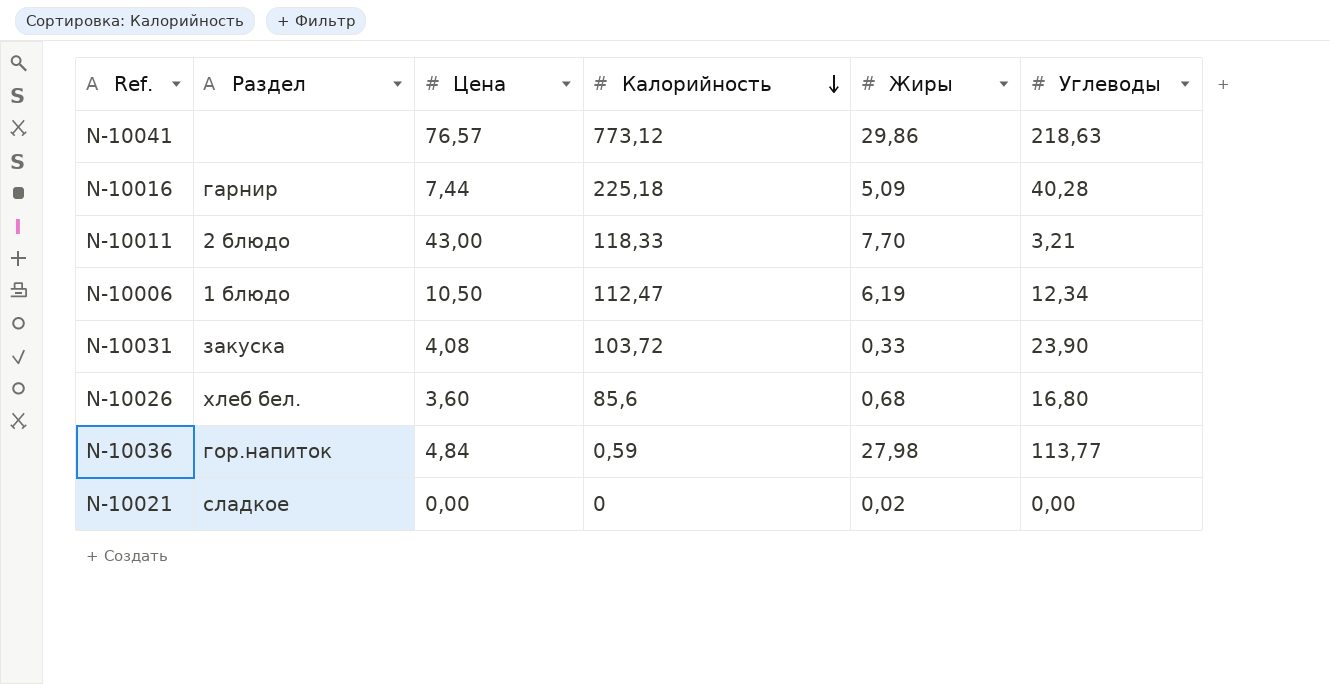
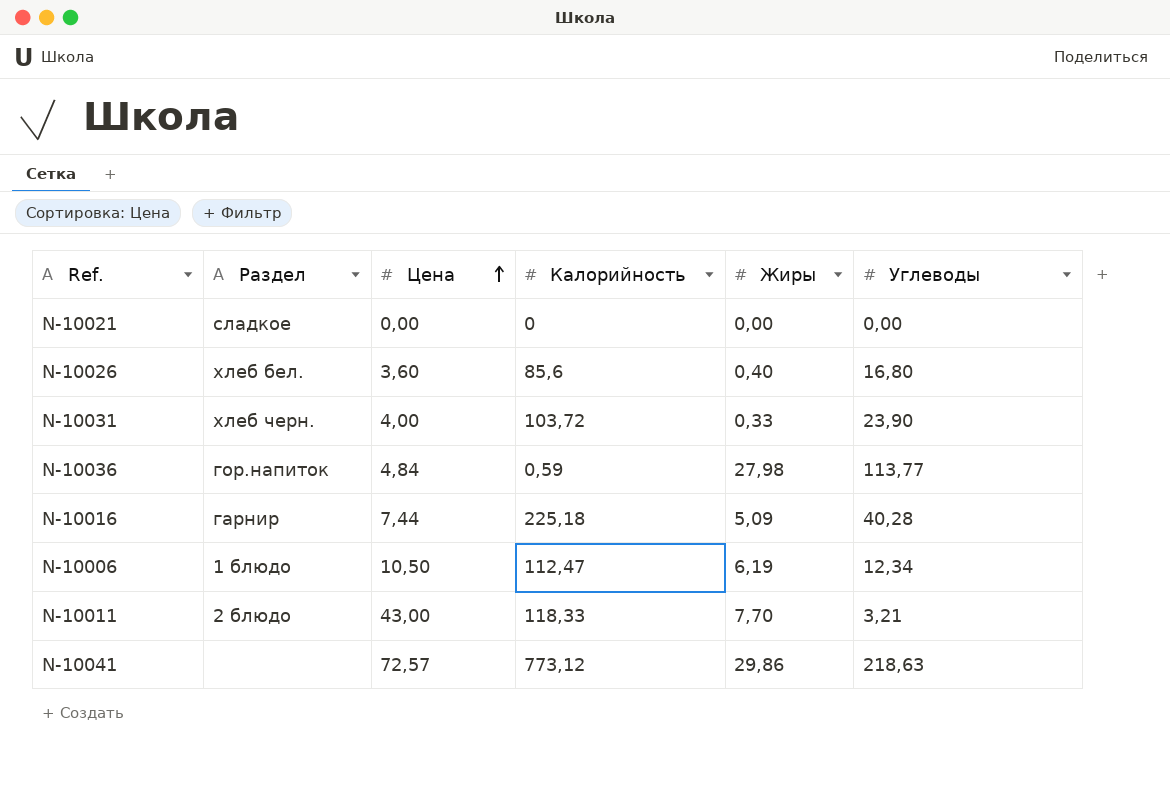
row order: Калорийность descending -> Цена ascending
N-10021 | Жиры: 0,02 -> 0,00
N-10026 | Жиры: 0,68 -> 0,40
N-10031 | Раздел: закуска -> хлеб черн.
N-10031 | Цена: 4,08 -> 4,00
N-10041 | Цена: 76,57 -> 72,57

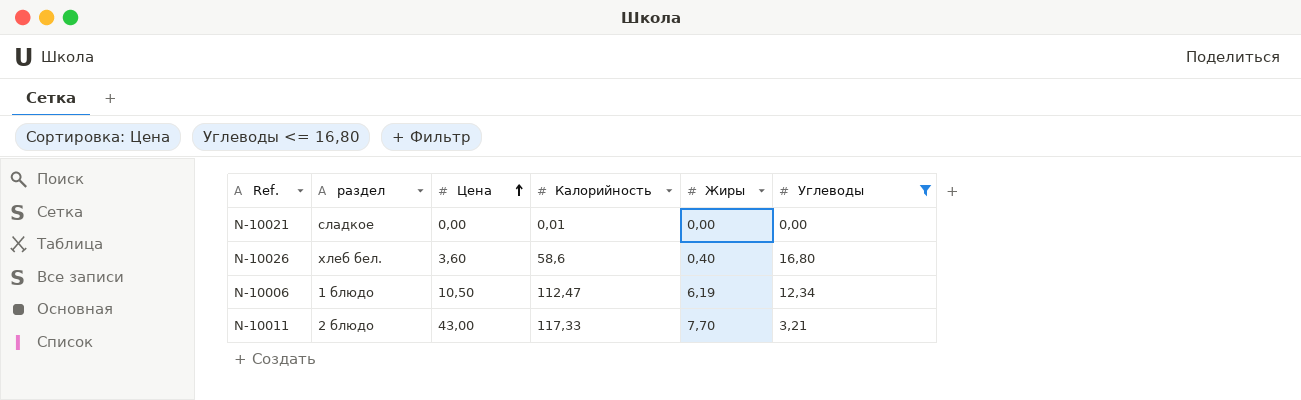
filter: none -> Углеводы <= 16,80
column name: Раздел -> раздел
N-10021 | Калорийность: 0 -> 0,01
N-10026 | Калорийность: 85,6 -> 58,6
N-10011 | Калорийность: 118,33 -> 117,33

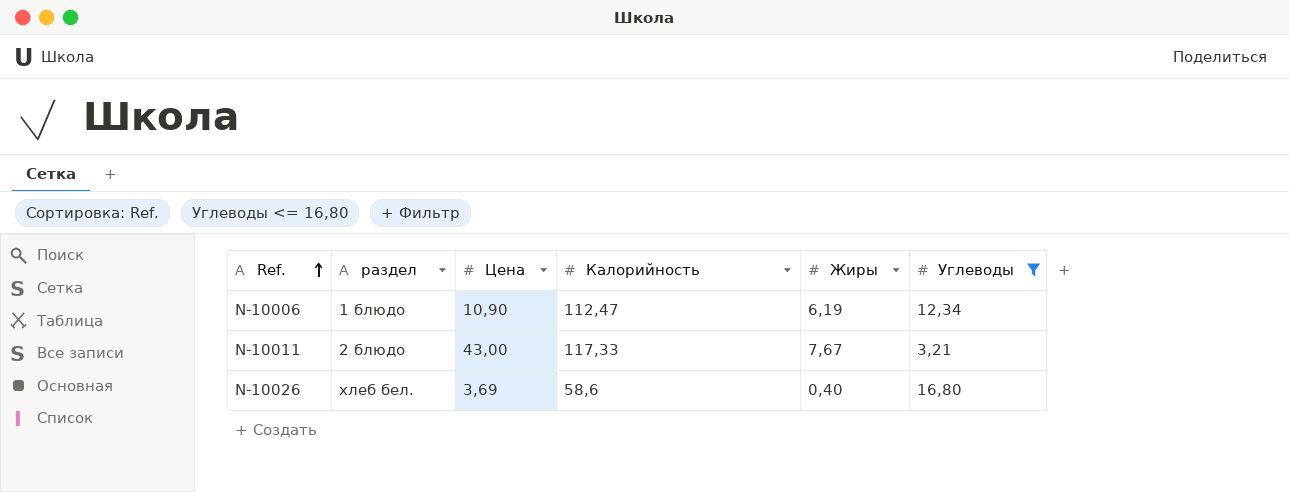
row order: Цена ascending -> Ref. ascending
row N-10021: сладкое | 0,00 | 0,01 | 0,00 | 0,00 -> none
N-10006 | Цена: 10,50 -> 10,90
N-10011 | Жиры: 7,70 -> 7,67
N-10026 | Цена: 3,60 -> 3,69

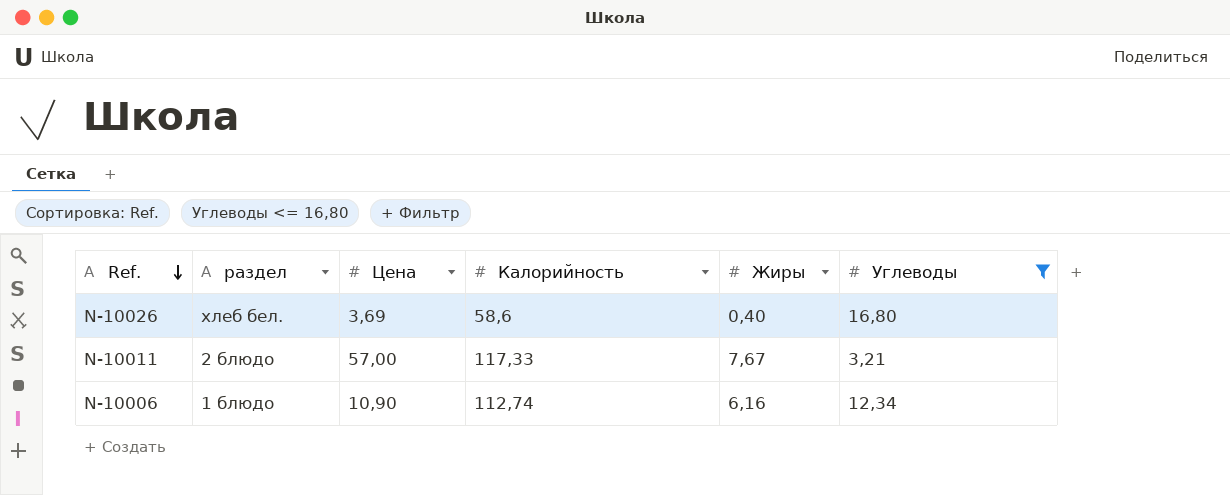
row order: Ref. ascending -> Ref. descending
N-10011 | Цена: 43,00 -> 57,00
N-10006 | Калорийность: 112,47 -> 112,74
N-10006 | Жиры: 6,19 -> 6,16

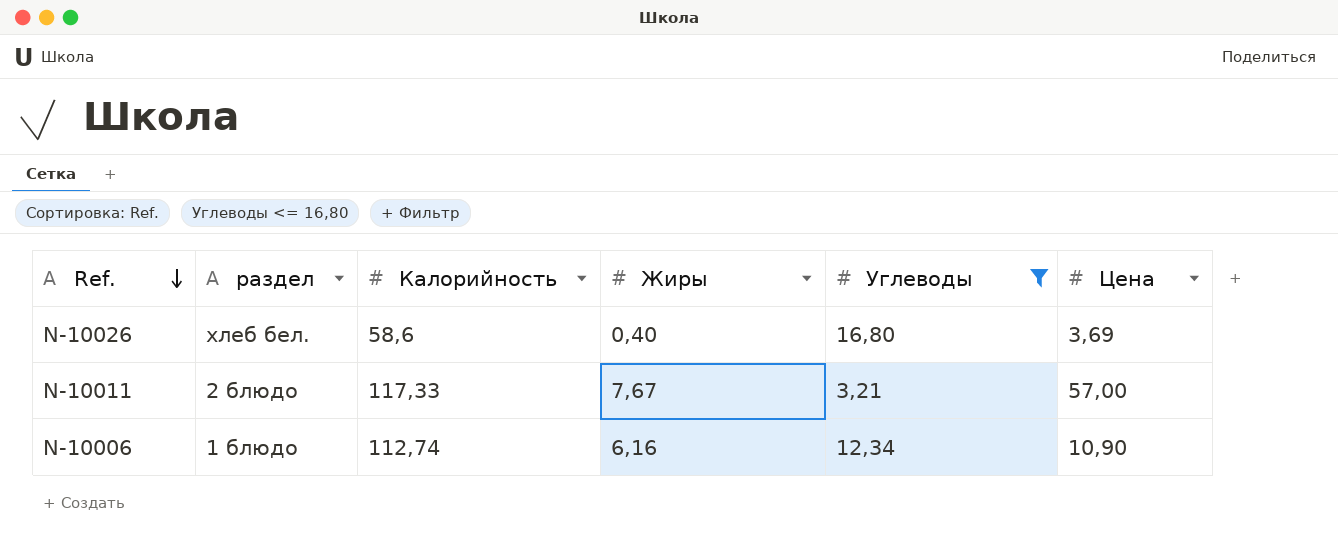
column Цена | position: 3 -> 6

